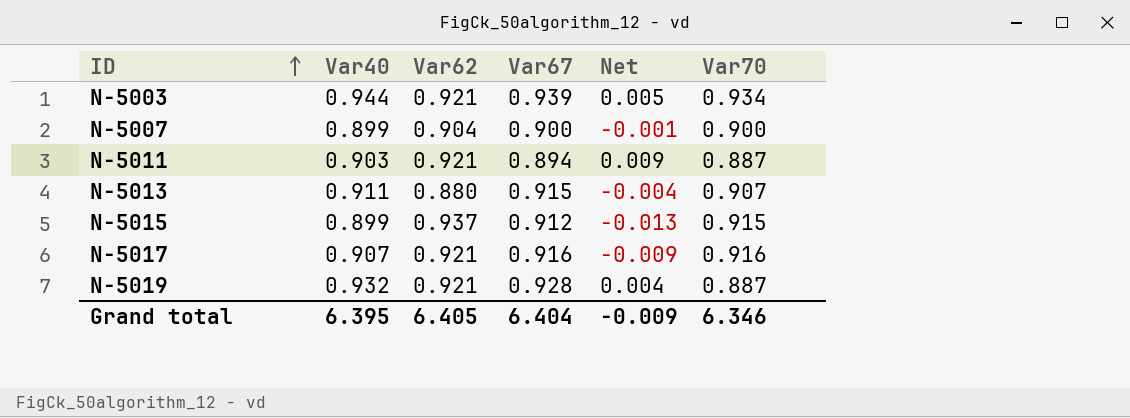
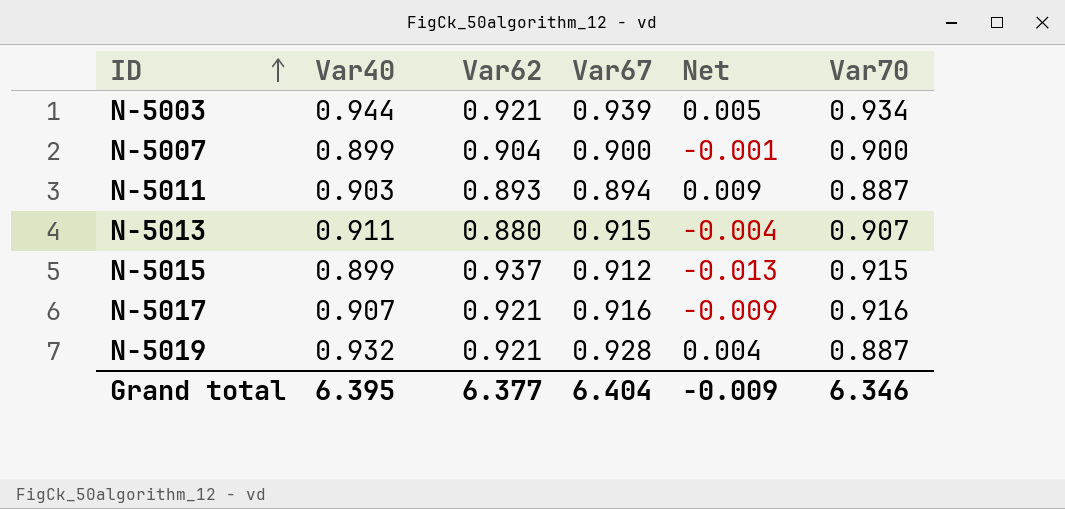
N-5011 | Var62: 0.921 -> 0.893
Grand total | Var62: 6.405 -> 6.377

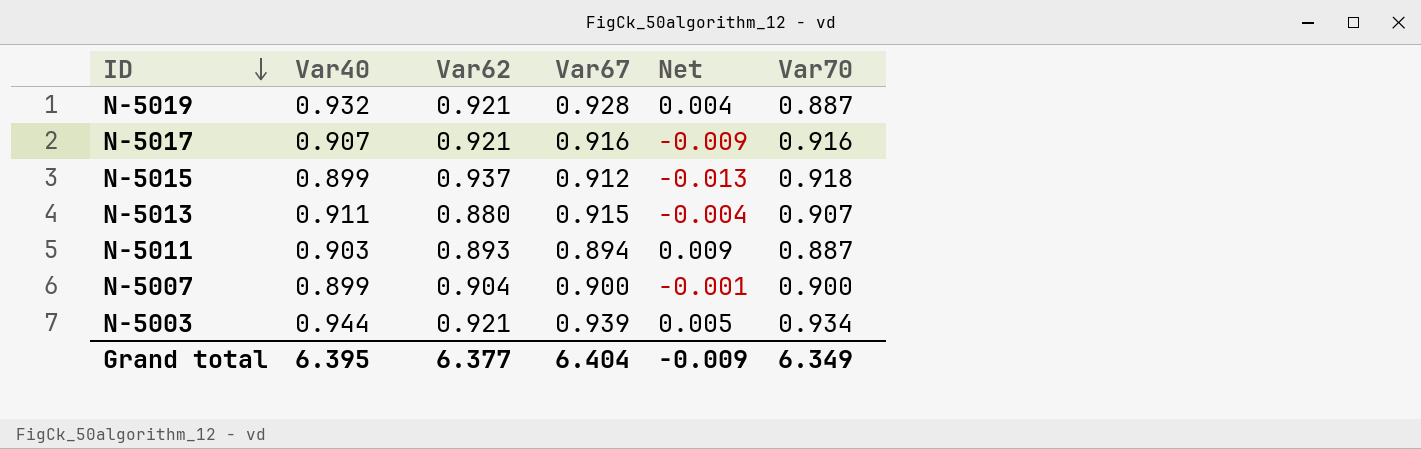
row order: ID ascending -> ID descending
N-5015 | Var70: 0.915 -> 0.918
Grand total | Var70: 6.346 -> 6.349

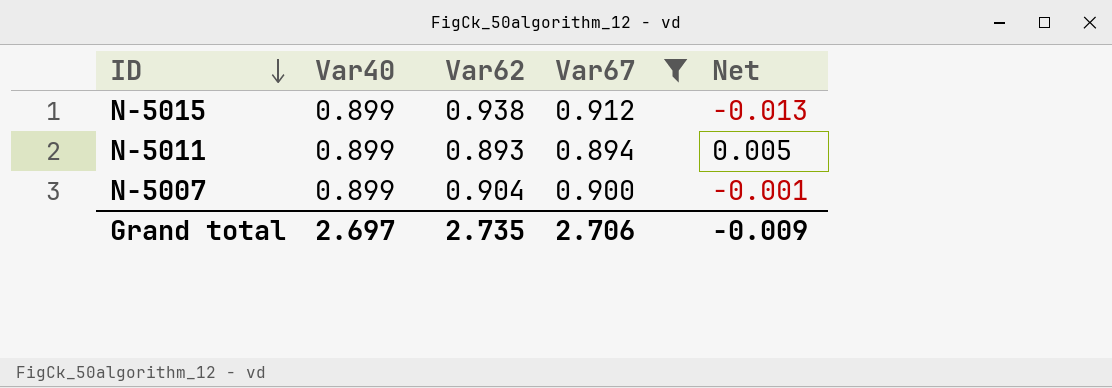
filter: none -> Var67 <= 0.912
column Var70 | position: 6 -> none
N-5015 | Var62: 0.937 -> 0.938
N-5011 | Var40: 0.903 -> 0.899
N-5011 | Net: 0.009 -> 0.005
Grand total | Var40: 6.395 -> 2.697
Grand total | Var62: 6.377 -> 2.735
Grand total | Var67: 6.404 -> 2.706

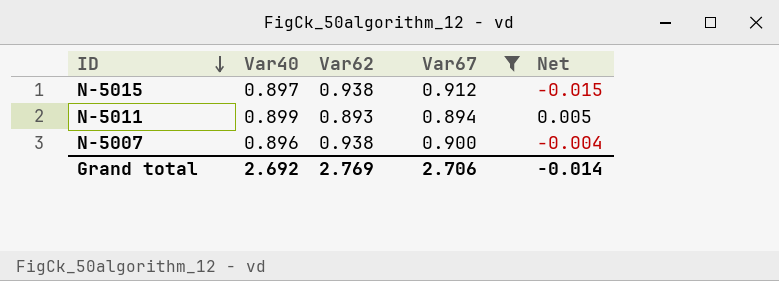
N-5015 | Var40: 0.899 -> 0.897
N-5015 | Net: -0.013 -> -0.015
N-5007 | Var40: 0.899 -> 0.896
N-5007 | Var62: 0.904 -> 0.938
N-5007 | Net: -0.001 -> -0.004
Grand total | Var40: 2.697 -> 2.692
Grand total | Var62: 2.735 -> 2.769
Grand total | Net: -0.009 -> -0.014

